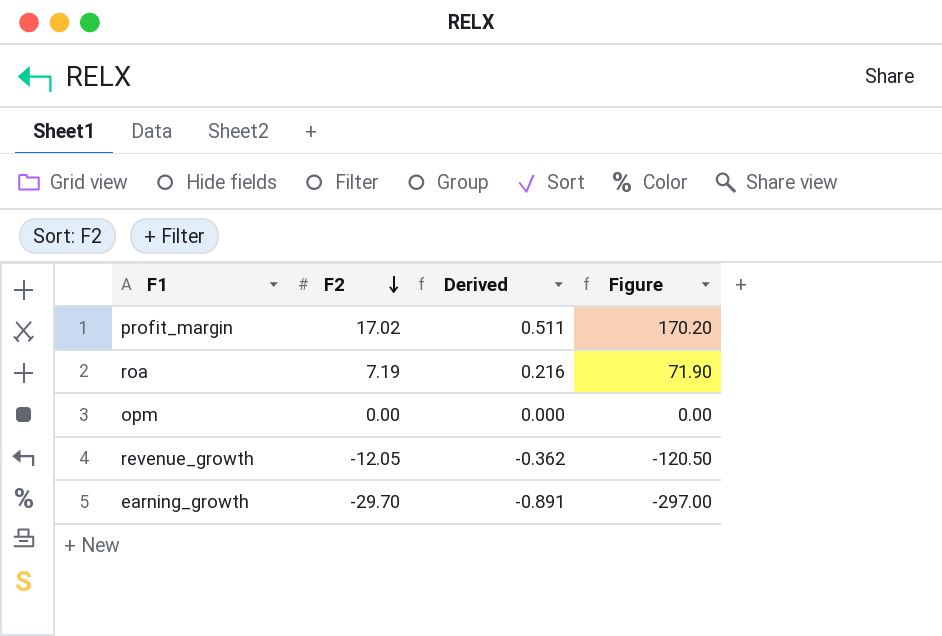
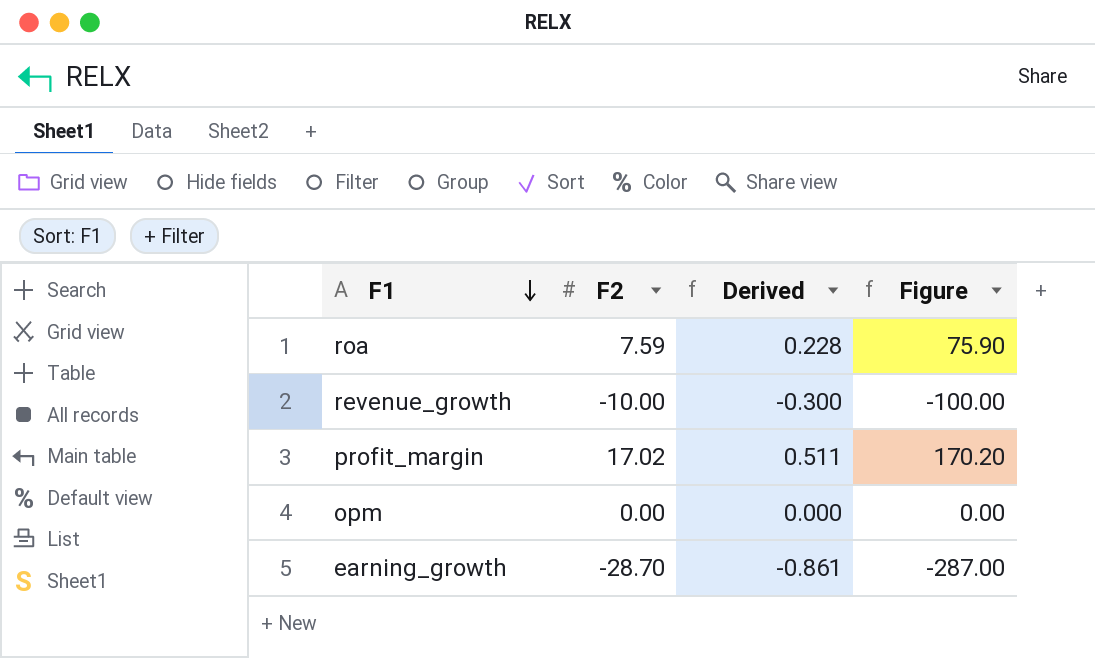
row order: F2 descending -> F1 descending
roa | F2: 7.19 -> 7.59
roa | Derived: 0.216 -> 0.228
roa | Figure: 71.90 -> 75.90
revenue_growth | F2: -12.05 -> -10.00
revenue_growth | Derived: -0.362 -> -0.300
revenue_growth | Figure: -120.50 -> -100.00
earning_growth | F2: -29.70 -> -28.70
earning_growth | Derived: -0.891 -> -0.861
earning_growth | Figure: -297.00 -> -287.00

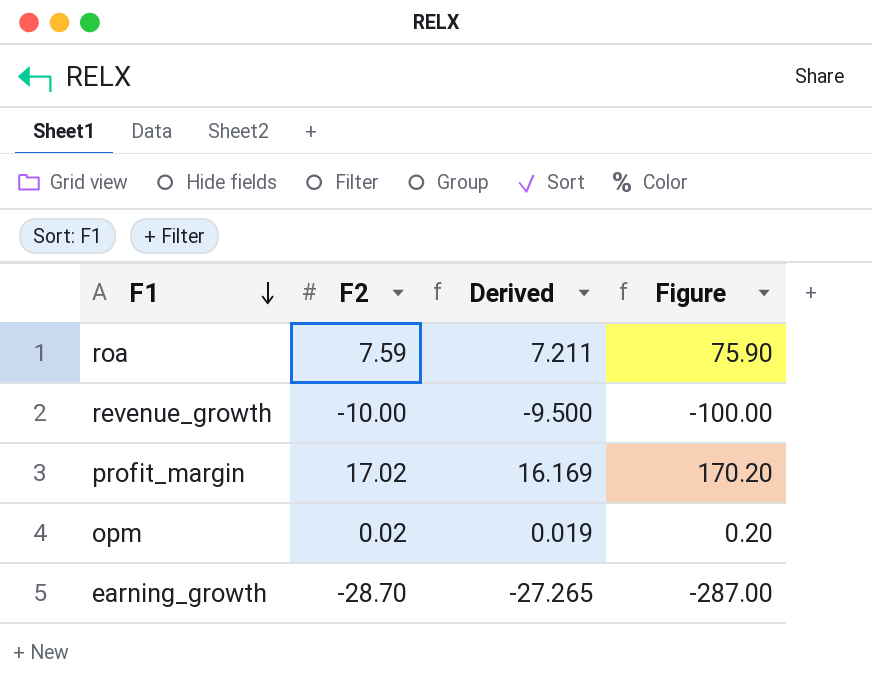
column Derived | formula: [F2] * 0.03 -> [F2] * 0.95
opm | F2: 0.00 -> 0.02
opm | Figure: 0.00 -> 0.20

